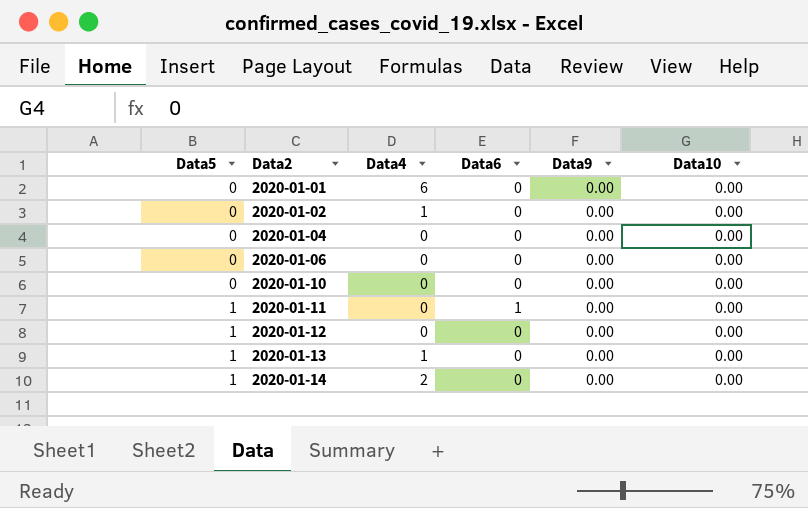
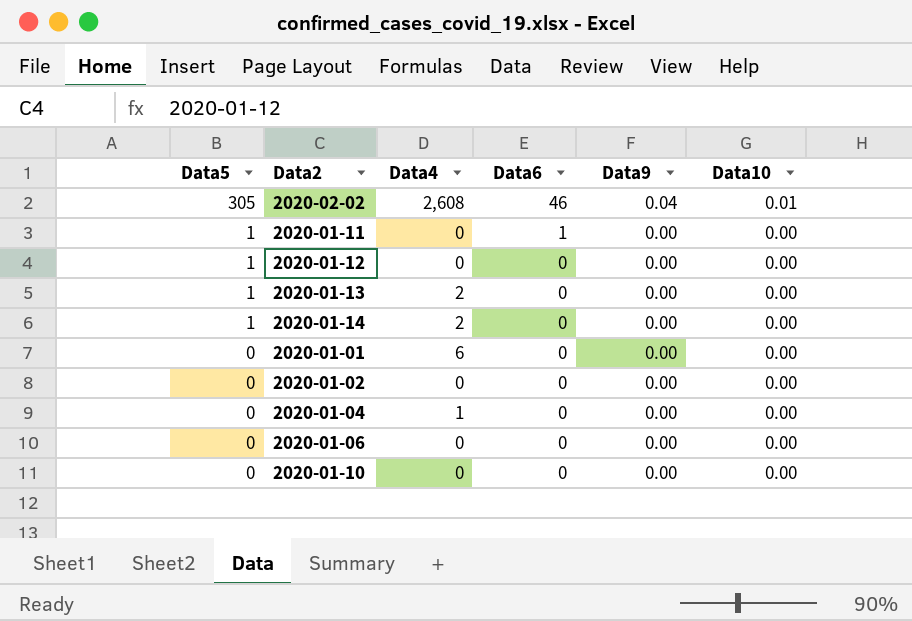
row order: Data5 ascending -> Data5 descending
row 2020-02-02: none -> 305 | 2,608 | 46 | 0.04 | 0.01
2020-01-13 | Data4: 1 -> 2
2020-01-02 | Data4: 1 -> 0
2020-01-04 | Data4: 0 -> 1

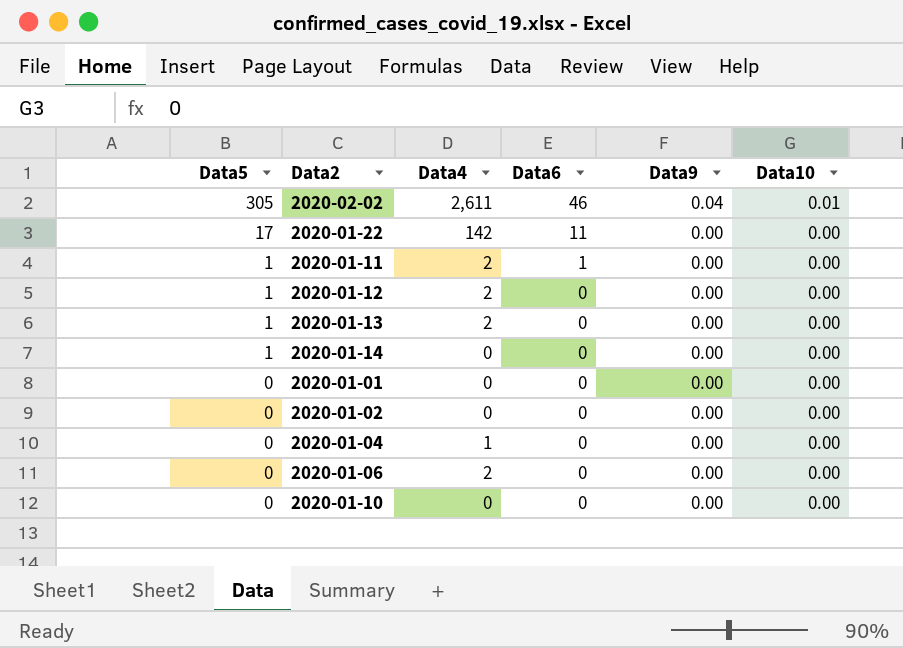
2020-02-02 | Data4: 2,608 -> 2,611
row 2020-01-22: none -> 17 | 142 | 11 | 0.00 | 0.00
2020-01-11 | Data4: 0 -> 2
2020-01-12 | Data4: 0 -> 2
2020-01-14 | Data4: 2 -> 0
2020-01-01 | Data4: 6 -> 0
2020-01-06 | Data4: 0 -> 2

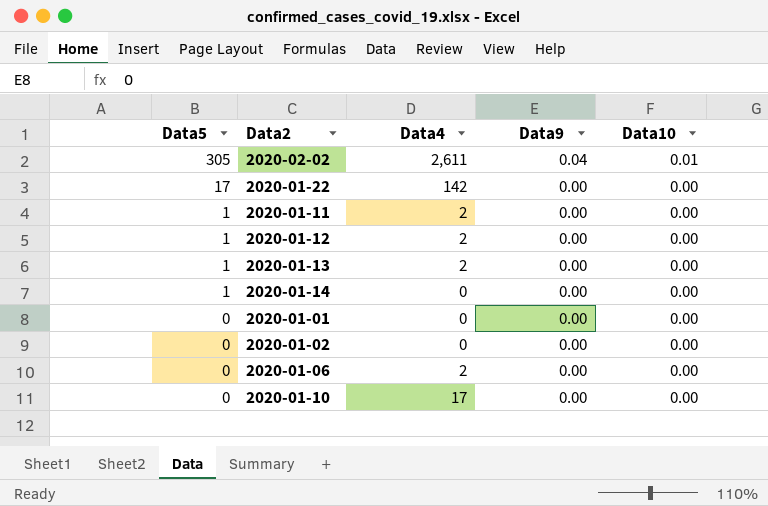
column Data6 | position: 4 -> none
row 2020-01-04: 0 | 1 | 0 | 0.00 | 0.00 -> none
2020-01-10 | Data4: 0 -> 17

